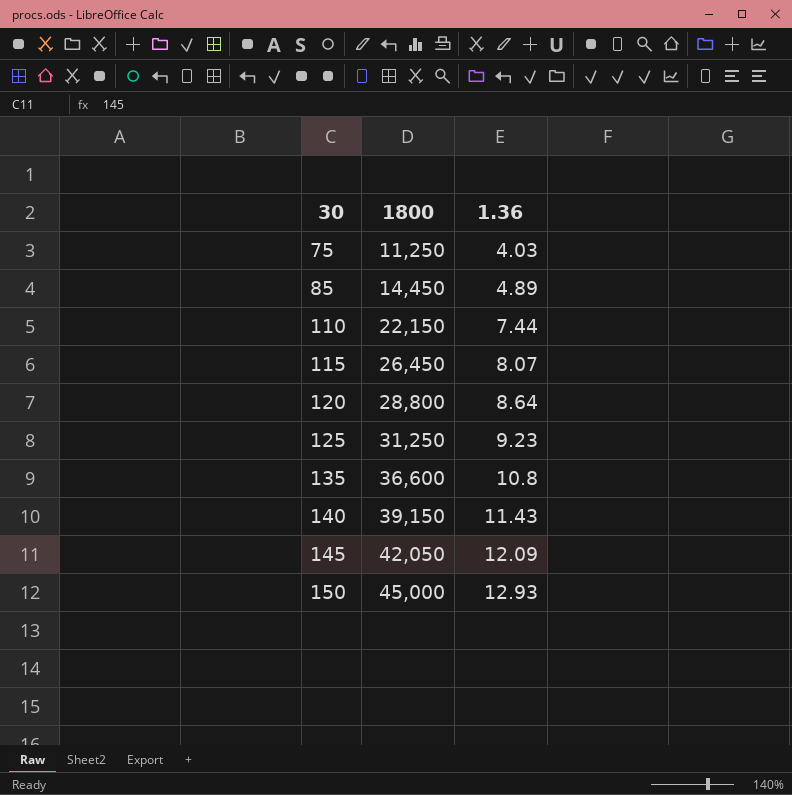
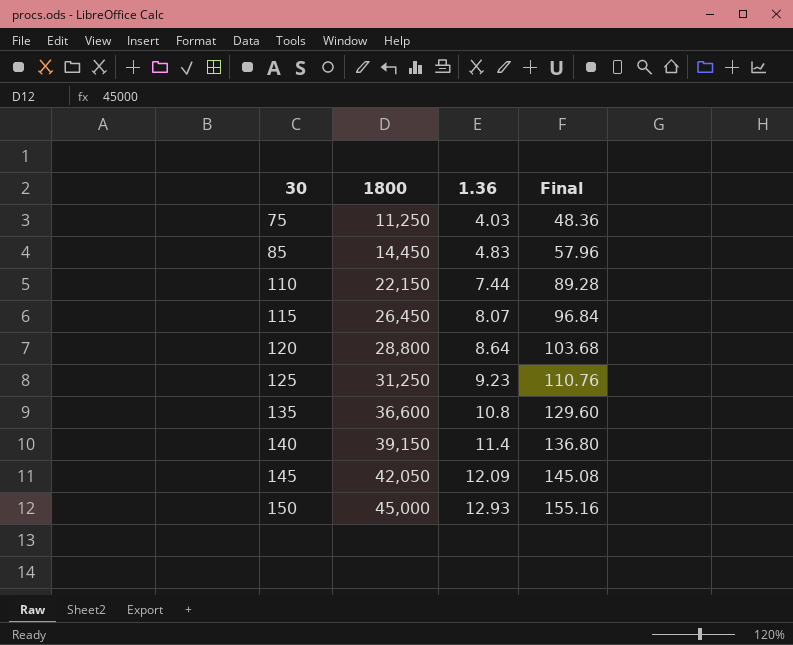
column Final | formula: none -> [1.36] * 12
85 | 1.36: 4.89 -> 4.83
140 | 1.36: 11.43 -> 11.4

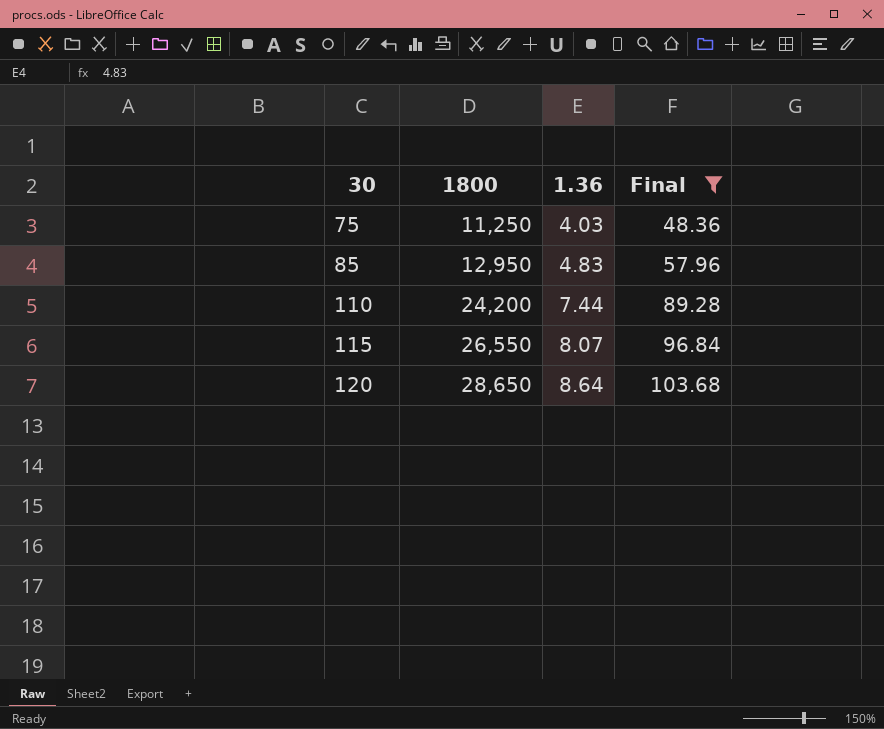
filter: none -> Final <= 103.68
85 | 1800: 14,450 -> 12,950
110 | 1800: 22,150 -> 24,200
115 | 1800: 26,450 -> 26,550
120 | 1800: 28,800 -> 28,650

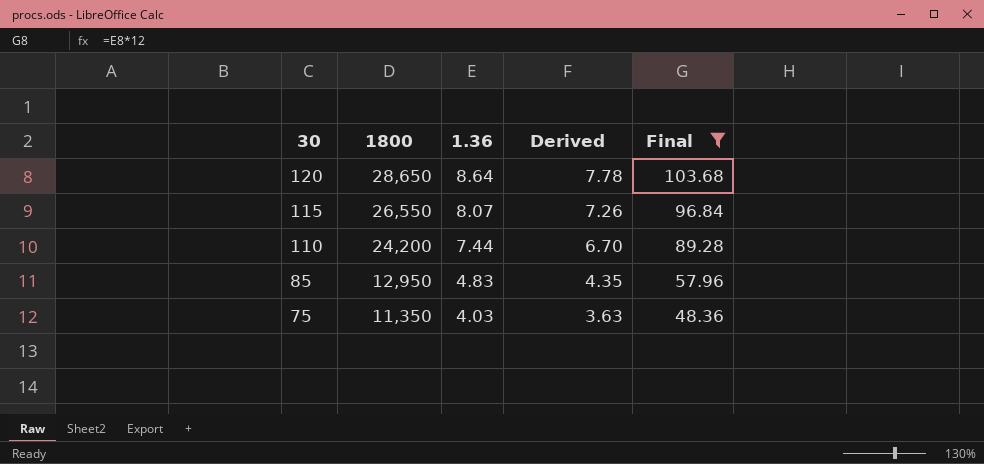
row order: 30 ascending -> 30 descending
column Derived | formula: none -> [1.36] * 0.9
75 | 1800: 11,250 -> 11,350

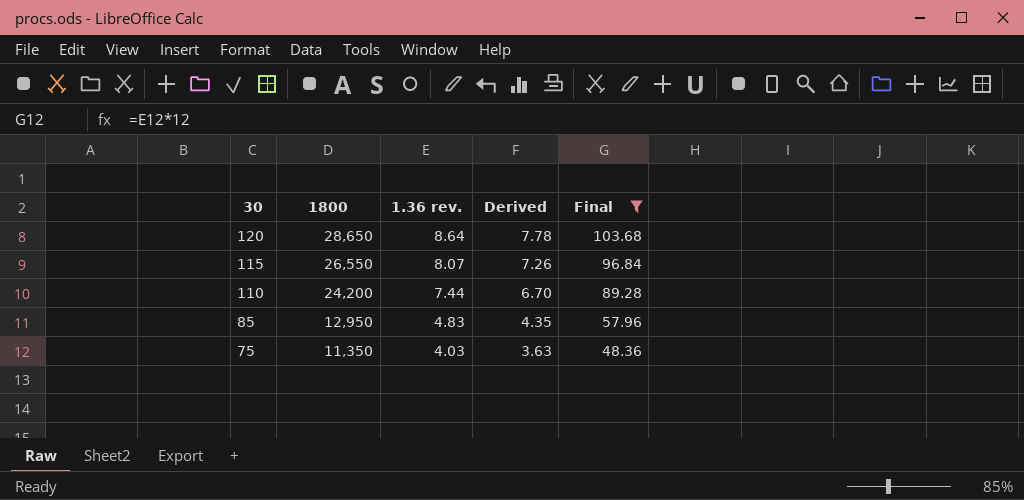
column name: 1.36 -> 1.36 rev.

